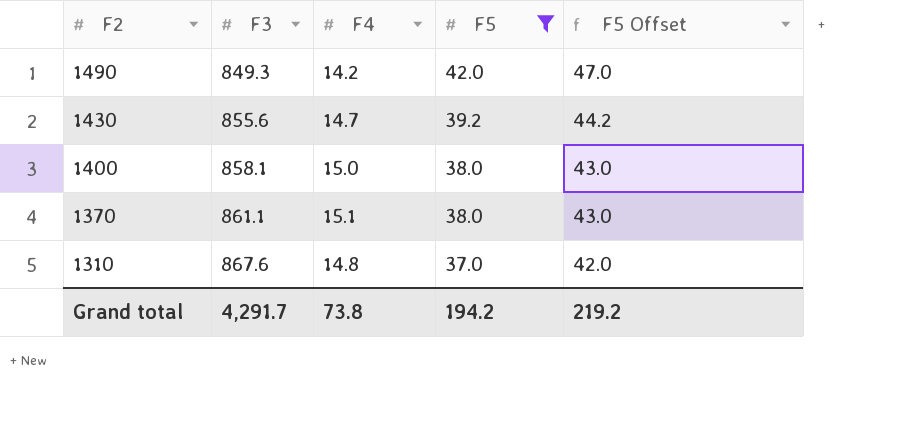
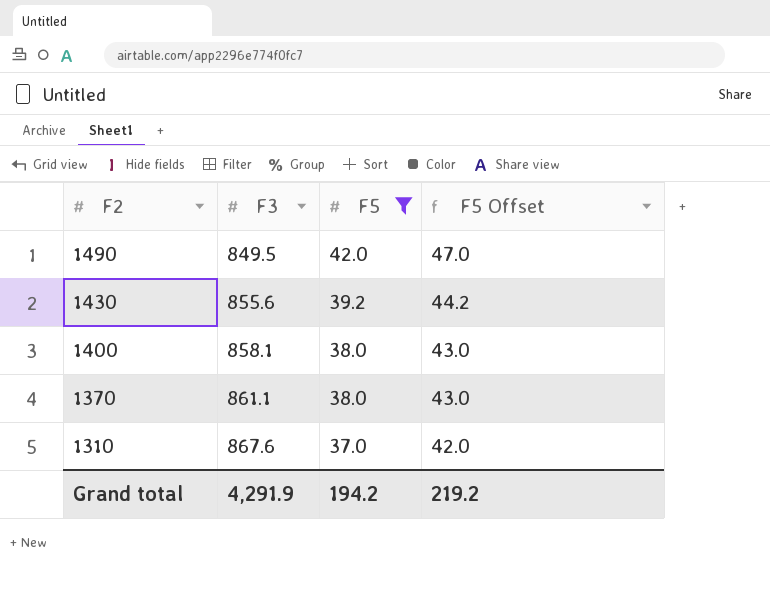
column F4 | position: 3 -> none
1490 | F3: 849.3 -> 849.5
Grand total | F3: 4,291.7 -> 4,291.9

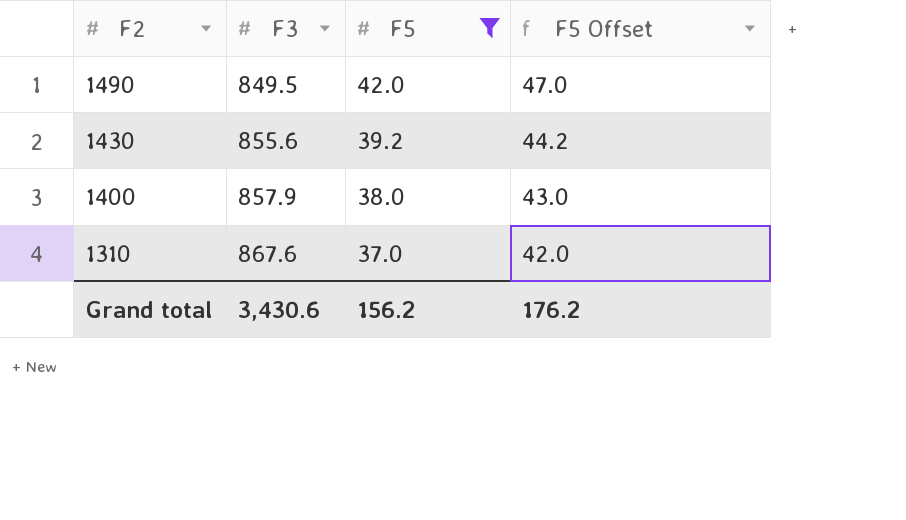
row 1370: 861.1 | 38.0 | 43.0 -> none
1400 | F3: 858.1 -> 857.9
Grand total | F3: 4,291.9 -> 3,430.6
Grand total | F5: 194.2 -> 156.2
Grand total | F5 Offset: 219.2 -> 176.2

